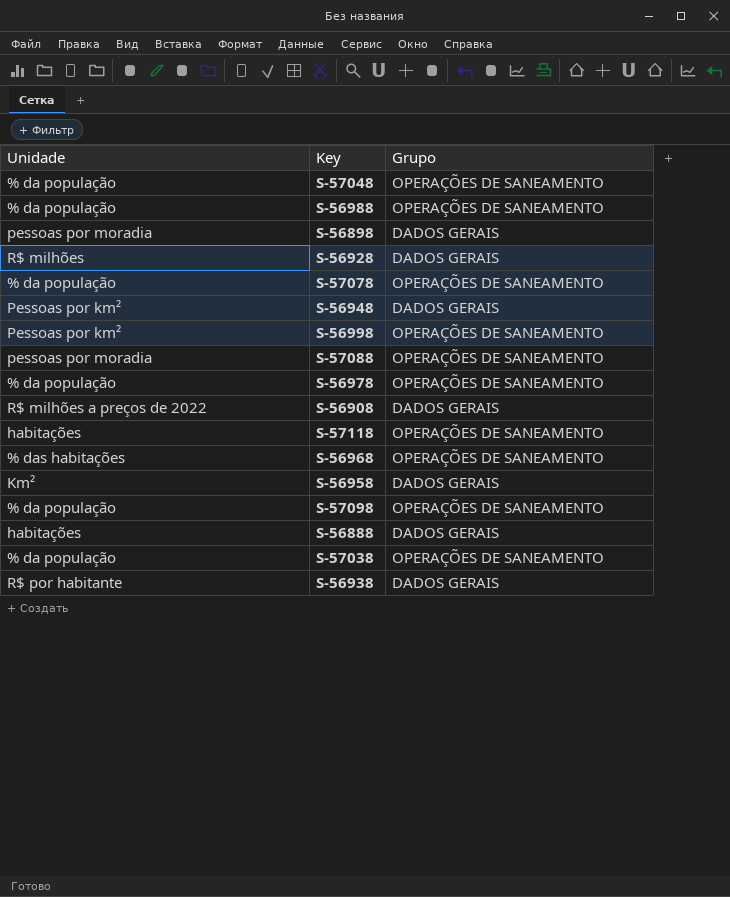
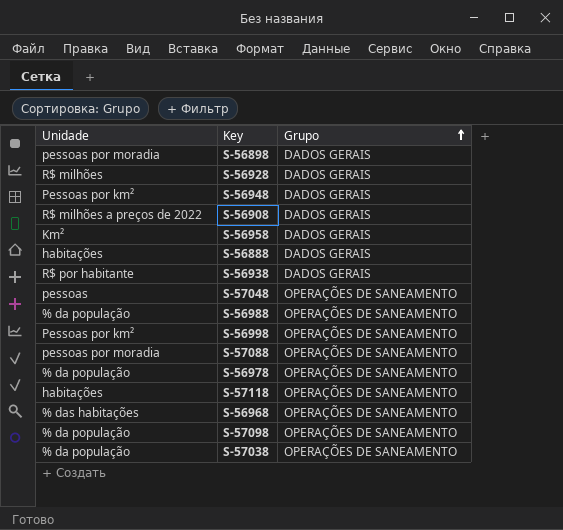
row order: none -> Grupo ascending
row S-57078: % da população | OPERAÇÕES DE SANEAMENTO -> none
S-57048 | Unidade: % da população -> pessoas

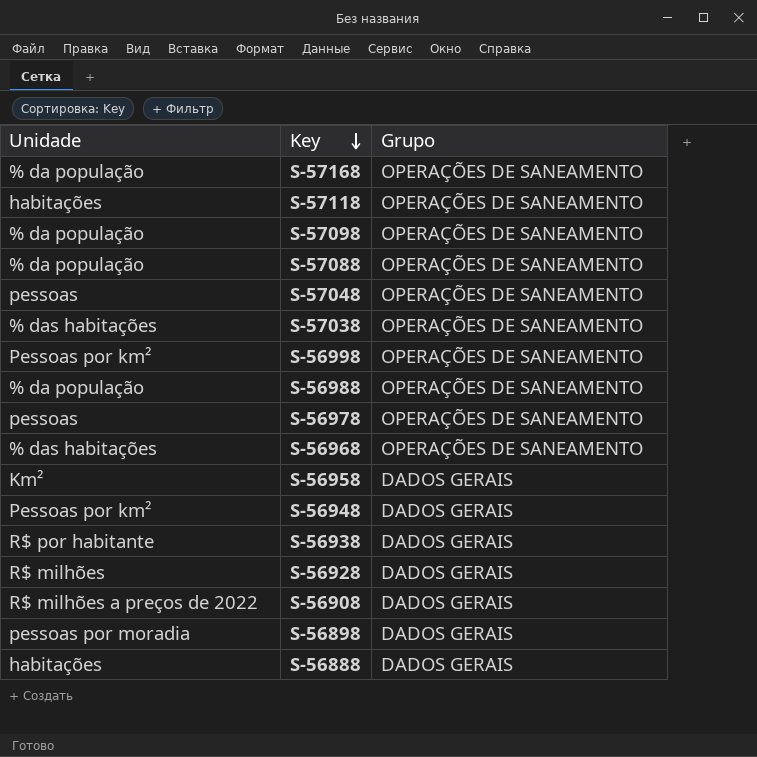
row order: Grupo ascending -> Key descending
row S-57168: none -> % da população | OPERAÇÕES DE SANEAMENTO
S-57088 | Unidade: pessoas por moradia -> % da população
S-57038 | Unidade: % da população -> % das habitações
S-56978 | Unidade: % da população -> pessoas

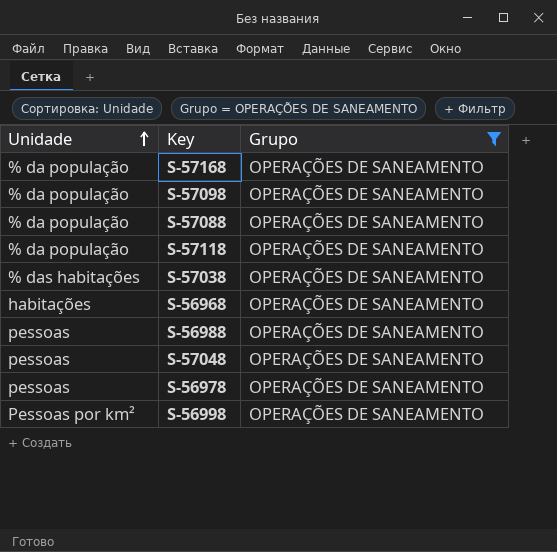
filter: none -> Grupo = OPERAÇÕES DE SANEAMENTO
row order: Key descending -> Unidade ascending
S-57118 | Unidade: habitações -> % da população
S-56968 | Unidade: % das habitações -> habitações
S-56988 | Unidade: % da população -> pessoas

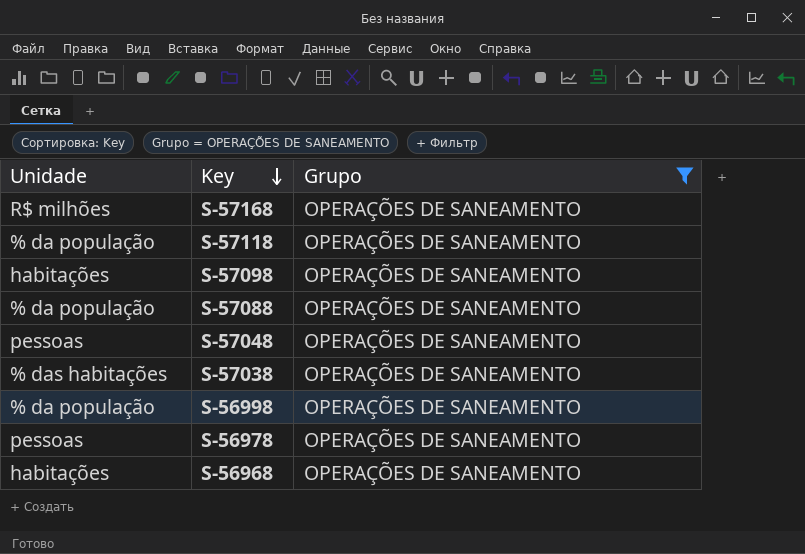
row order: Unidade ascending -> Key descending
row S-56988: pessoas | OPERAÇÕES DE SANEAMENTO -> none
S-57168 | Unidade: % da população -> R$ milhões
S-57098 | Unidade: % da população -> habitações
S-56998 | Unidade: Pessoas por km² -> % da população

